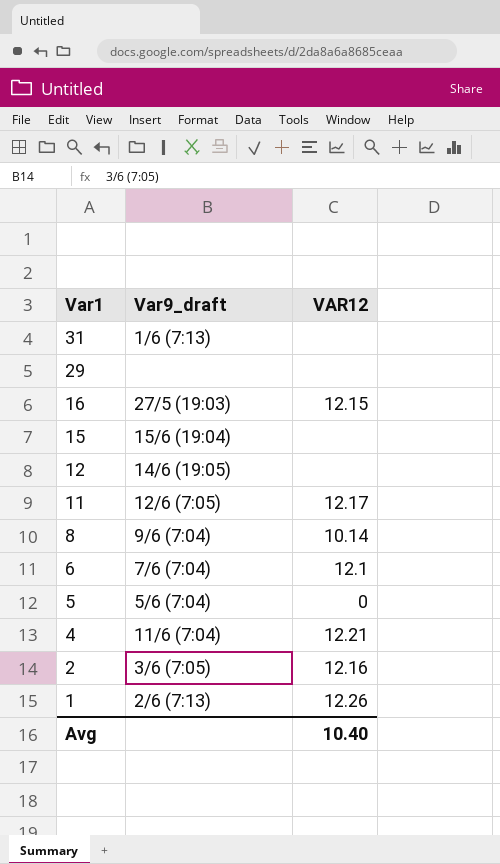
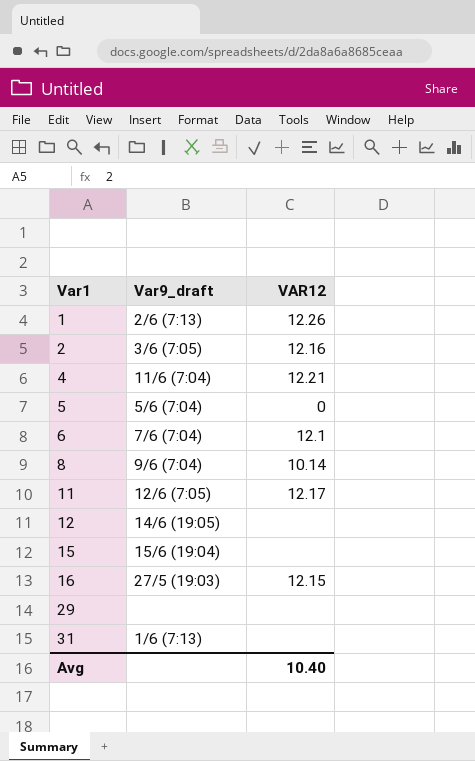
row order: Var1 descending -> Var1 ascending

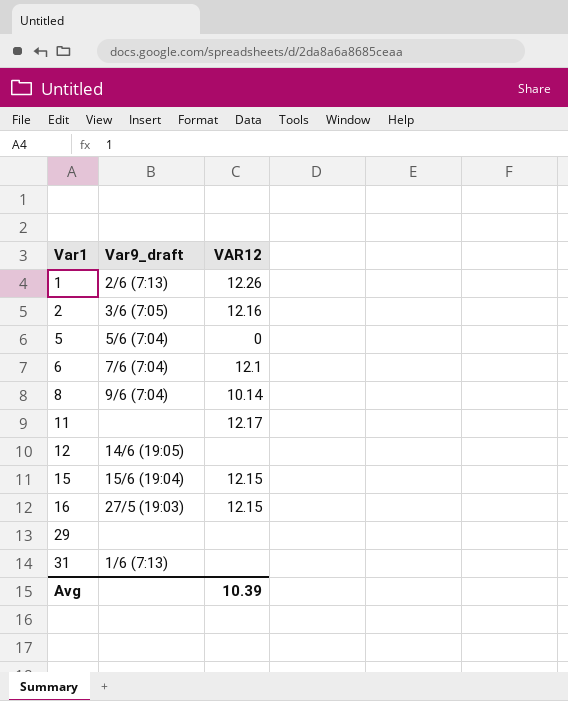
row 4: 11/6 (7:04) | 12.21 -> none
11 | Var9_draft: 12/6 (7:05) -> none
15 | VAR12: none -> 12.15
Avg | VAR12: 10.40 -> 10.39

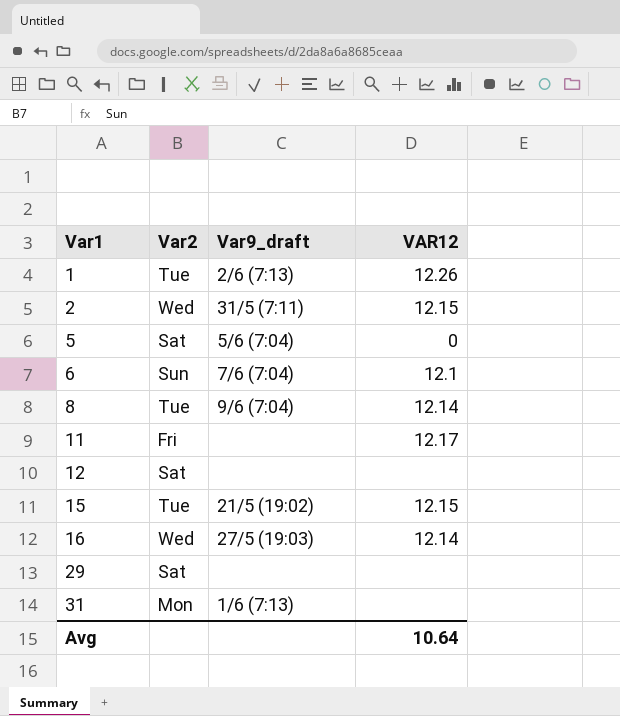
column Var2 | position: none -> 2
2 | Var9_draft: 3/6 (7:05) -> 31/5 (7:11)
2 | VAR12: 12.16 -> 12.15
8 | VAR12: 10.14 -> 12.14
12 | Var9_draft: 14/6 (19:05) -> none
15 | Var9_draft: 15/6 (19:04) -> 21/5 (19:02)
16 | VAR12: 12.15 -> 12.14
Avg | VAR12: 10.39 -> 10.64

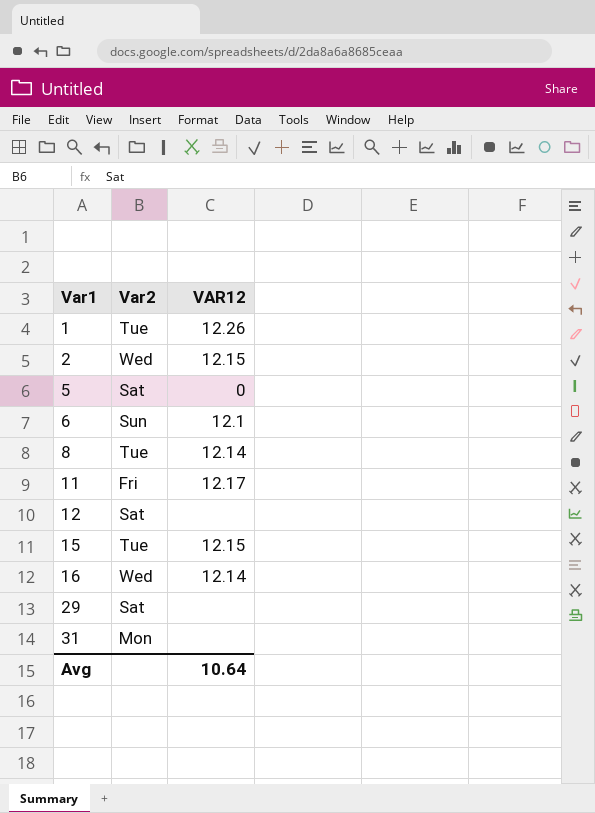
column Var9_draft | position: 3 -> none

